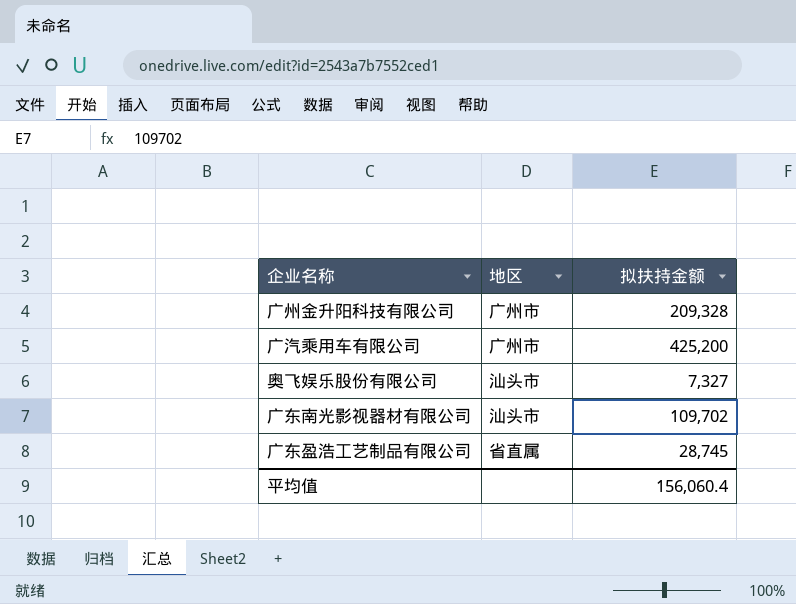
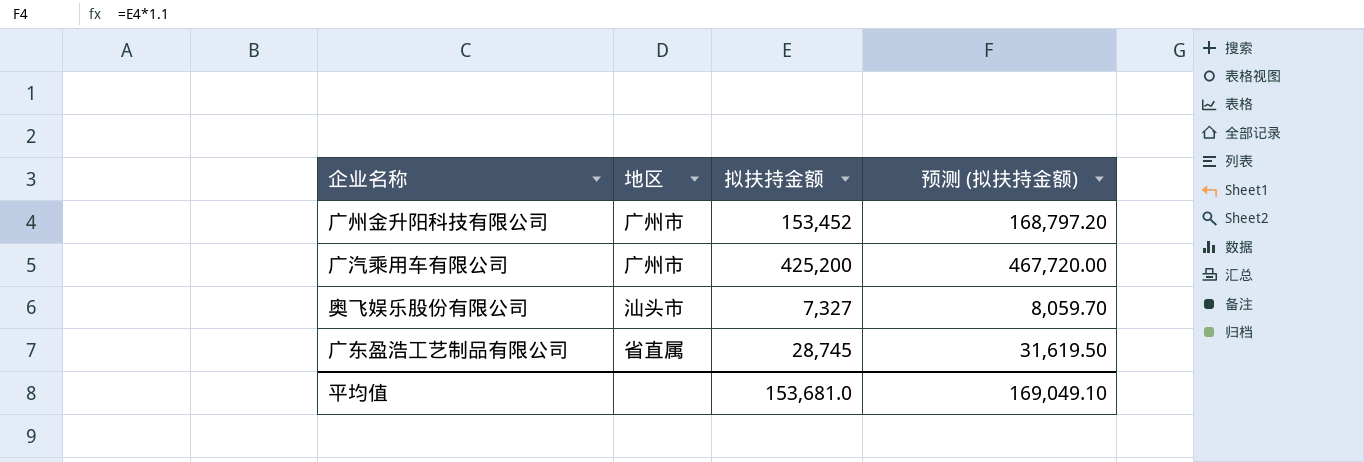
column 预测 (拟扶持金额) | formula: none -> [拟扶持金额] * 1.1
row 广东南光影视器材有限公司: 汕头市 | 109,702 -> none
广州金升阳科技有限公司 | 拟扶持金额: 209,328 -> 153,452
平均值 | 拟扶持金额: 156,060.4 -> 153,681.0

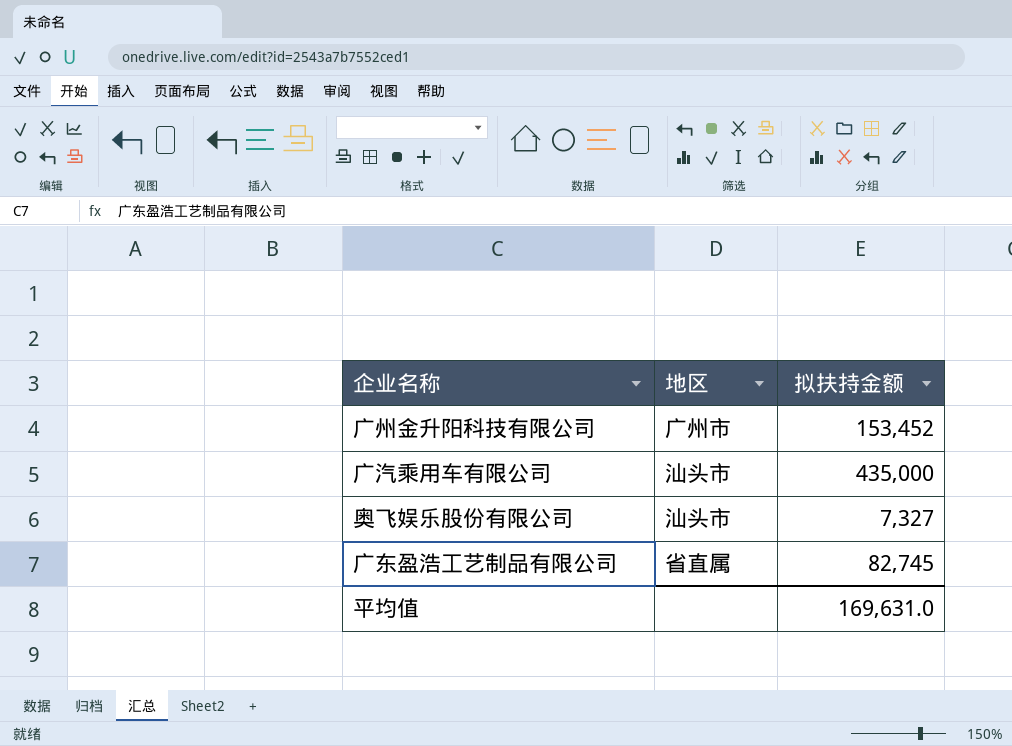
column 预测 (拟扶持金额) | formula: [拟扶持金额] * 1.1 -> none
广汽乘用车有限公司 | 地区: 广州市 -> 汕头市
广汽乘用车有限公司 | 拟扶持金额: 425,200 -> 435,000
广东盈浩工艺制品有限公司 | 拟扶持金额: 28,745 -> 82,745
平均值 | 拟扶持金额: 153,681.0 -> 169,631.0

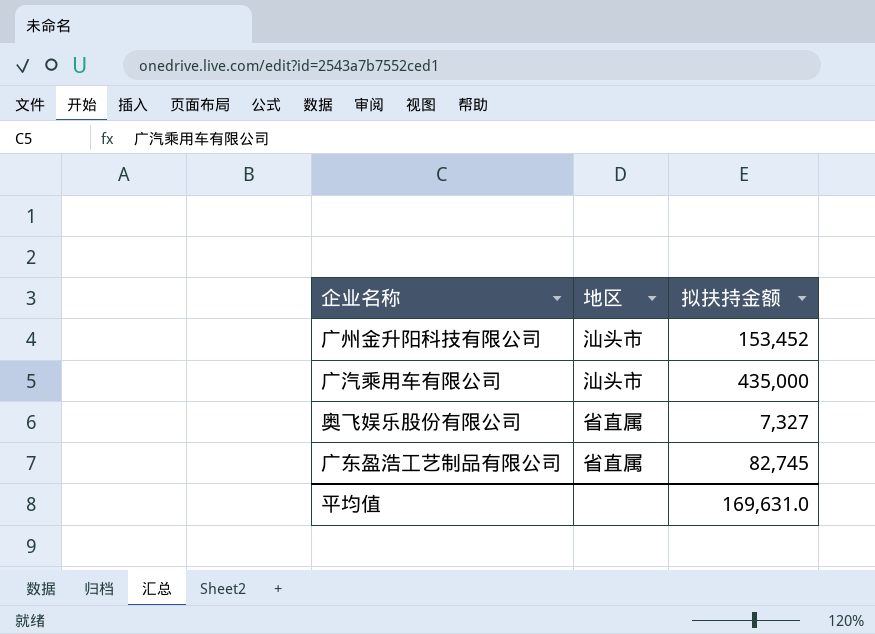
广州金升阳科技有限公司 | 地区: 广州市 -> 汕头市
奥飞娱乐股份有限公司 | 地区: 汕头市 -> 省直属

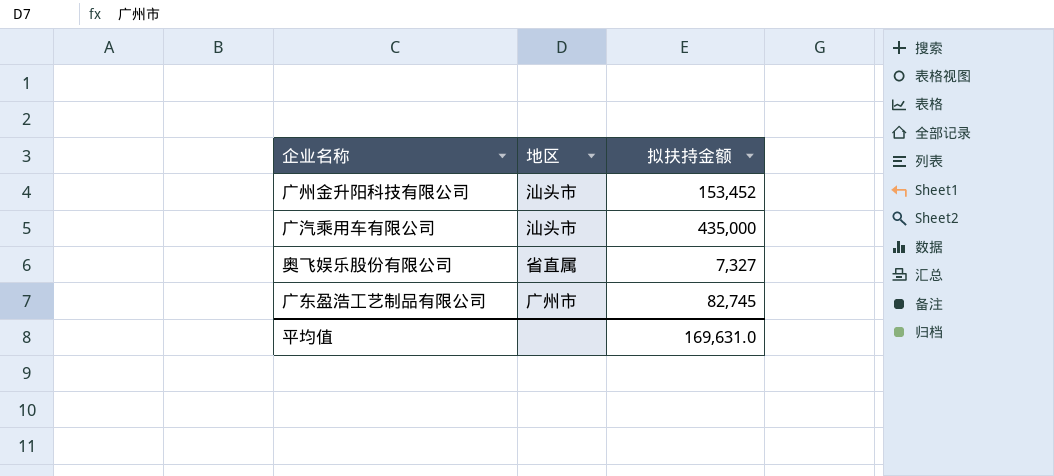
广东盈浩工艺制品有限公司 | 地区: 省直属 -> 广州市

